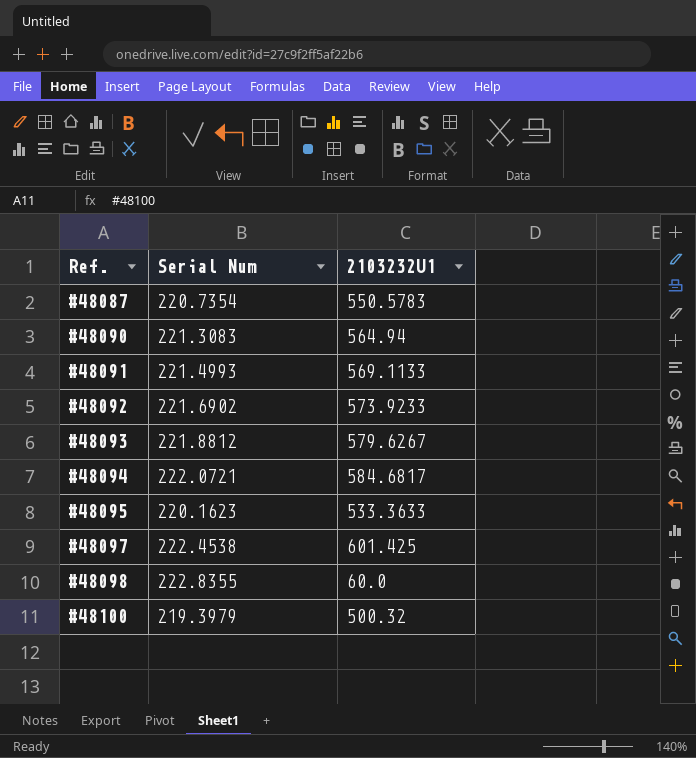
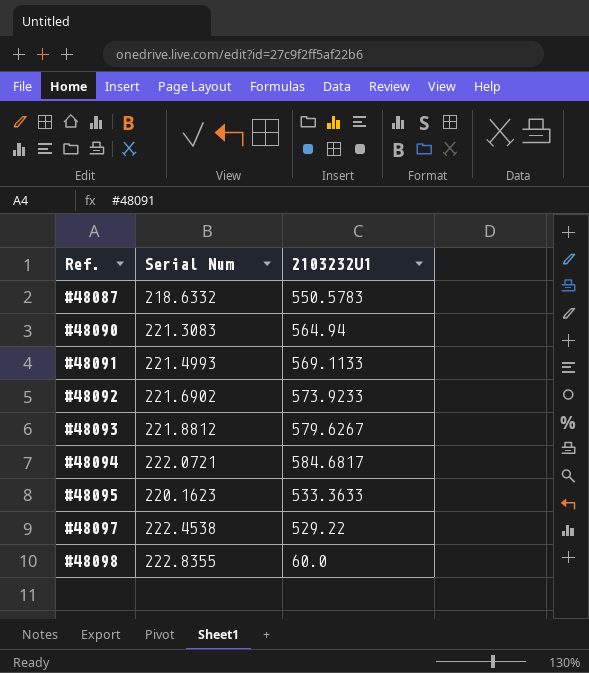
row #48100: 219.3979 | 500.32 -> none
#48087 | Serial Num: 220.7354 -> 218.6332
#48097 | 2103232U1: 601.425 -> 529.22

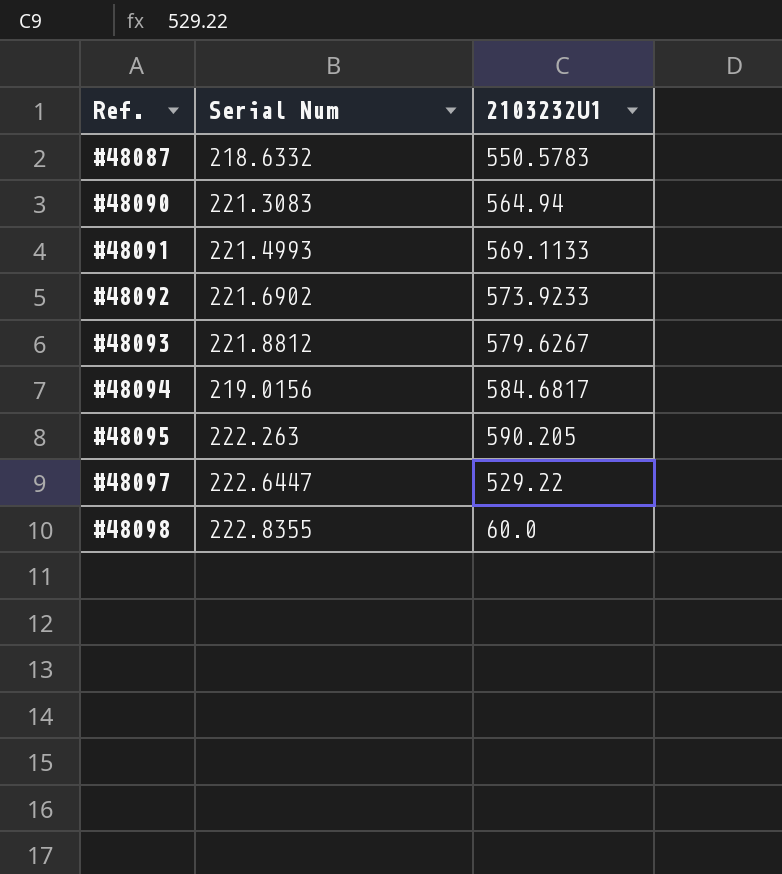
#48094 | Serial Num: 222.0721 -> 219.0156
#48095 | Serial Num: 220.1623 -> 222.263
#48095 | 2103232U1: 533.3633 -> 590.205
#48097 | Serial Num: 222.4538 -> 222.6447

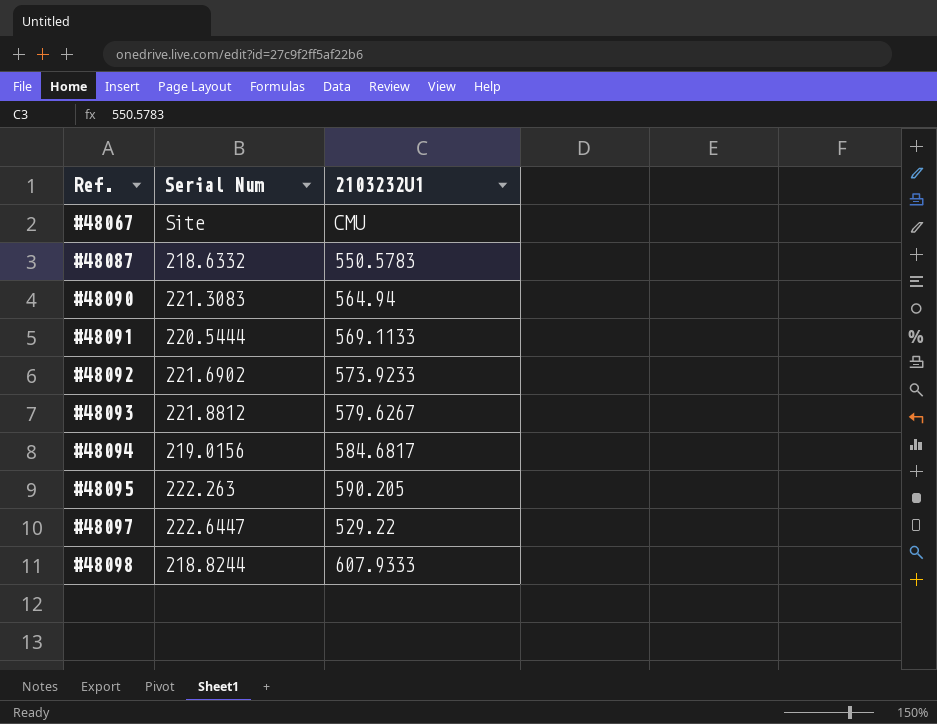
row #48067: none -> Site | CMU
#48091 | Serial Num: 221.4993 -> 220.5444
#48098 | Serial Num: 222.8355 -> 218.8244
#48098 | 2103232U1: 60.0 -> 607.9333

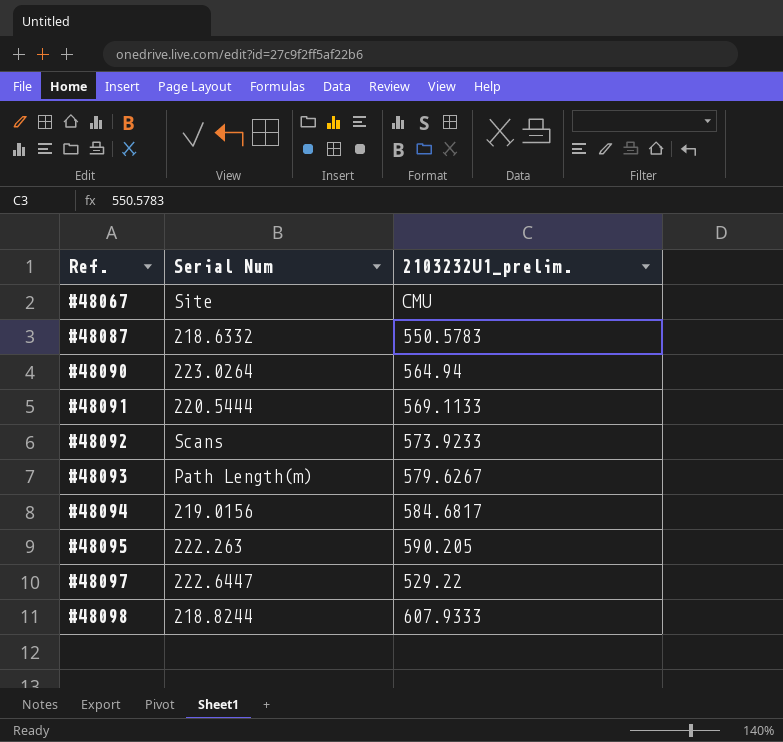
column name: 2103232U1 -> 2103232U1_prelim.
#48090 | Serial Num: 221.3083 -> 223.0264
#48092 | Serial Num: 221.6902 -> Scans
#48093 | Serial Num: 221.8812 -> Path Length(m)

